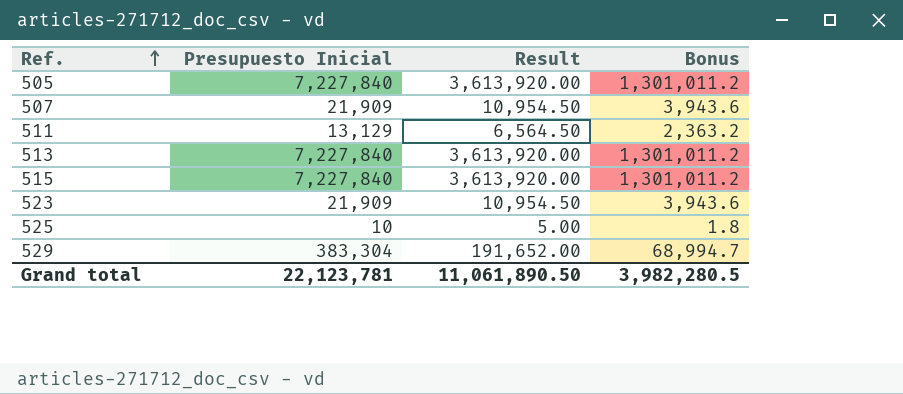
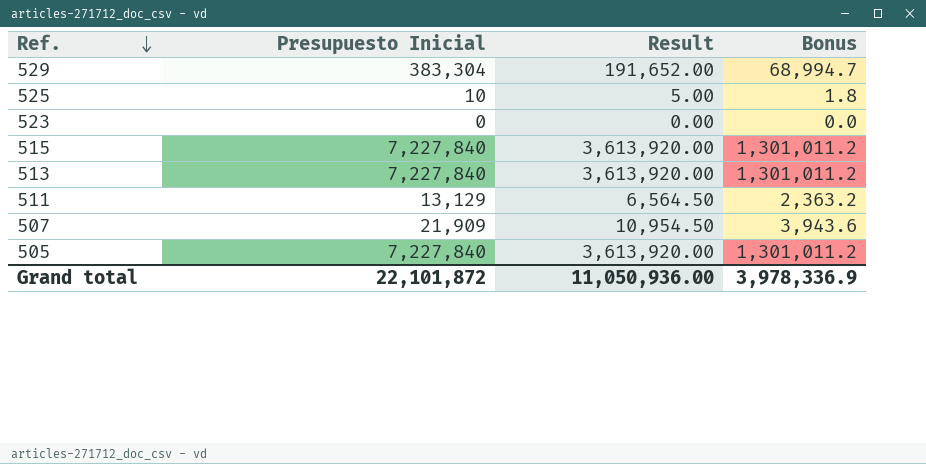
row order: Ref. ascending -> Ref. descending
523 | Presupuesto Inicial: 21,909 -> 0
523 | Result: 10,954.50 -> 0.00
523 | Bonus: 3,943.6 -> 0.0
Grand total | Presupuesto Inicial: 22,123,781 -> 22,101,872
Grand total | Result: 11,061,890.50 -> 11,050,936.00
Grand total | Bonus: 3,982,280.5 -> 3,978,336.9

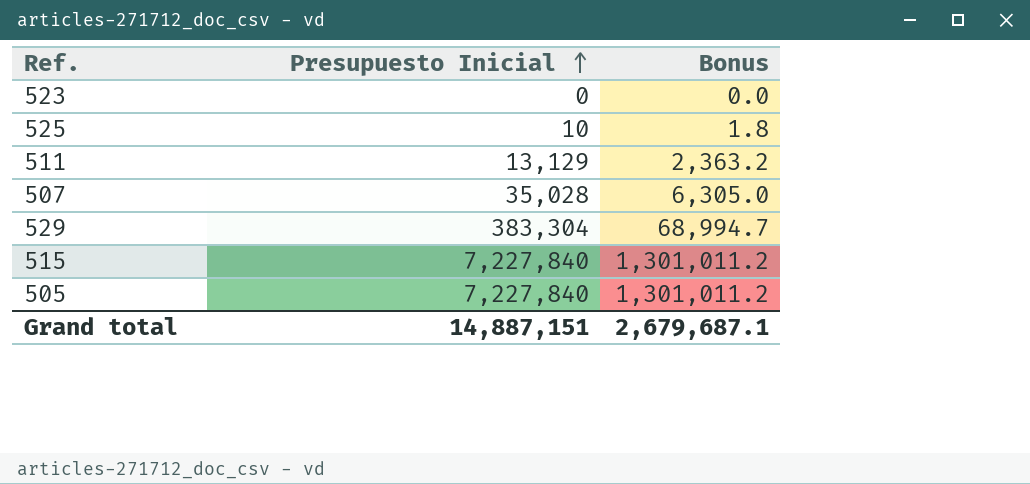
row order: Ref. descending -> Presupuesto Inicial ascending
column Result | formula: [Presupuesto Inicial] * 0.5 -> none
row 513: 7,227,840 | 3,613,920.00 | 1,301,011.2 -> none
507 | Presupuesto Inicial: 21,909 -> 35,028
507 | Bonus: 3,943.6 -> 6,305.0
Grand total | Presupuesto Inicial: 22,101,872 -> 14,887,151
Grand total | Bonus: 3,978,336.9 -> 2,679,687.1

